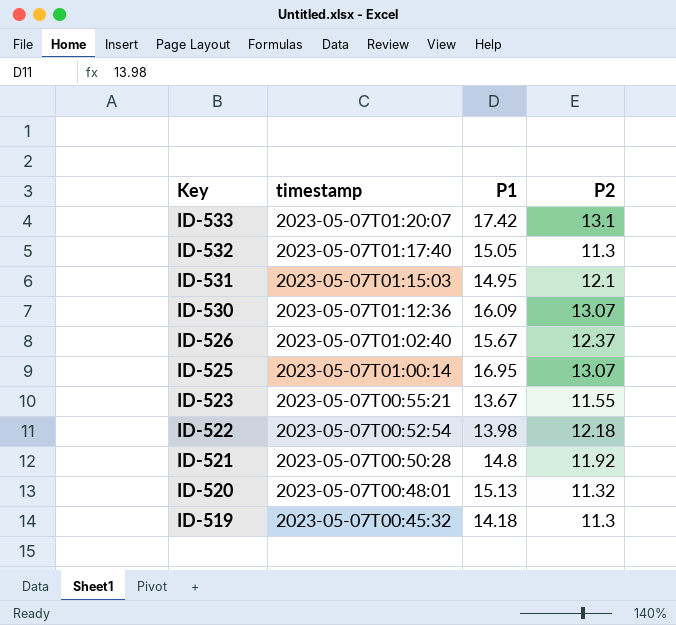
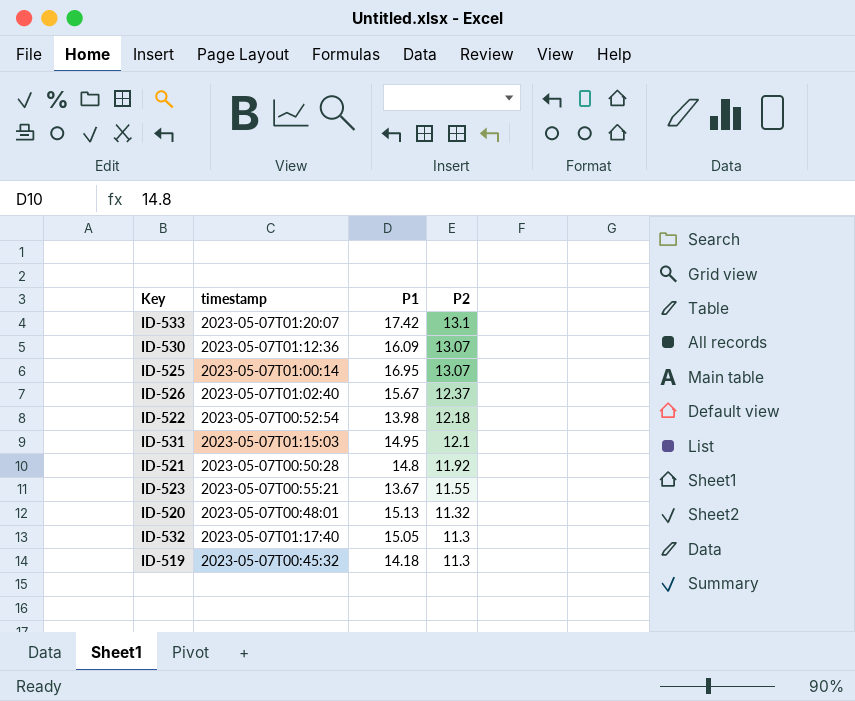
row order: Key descending -> P2 descending

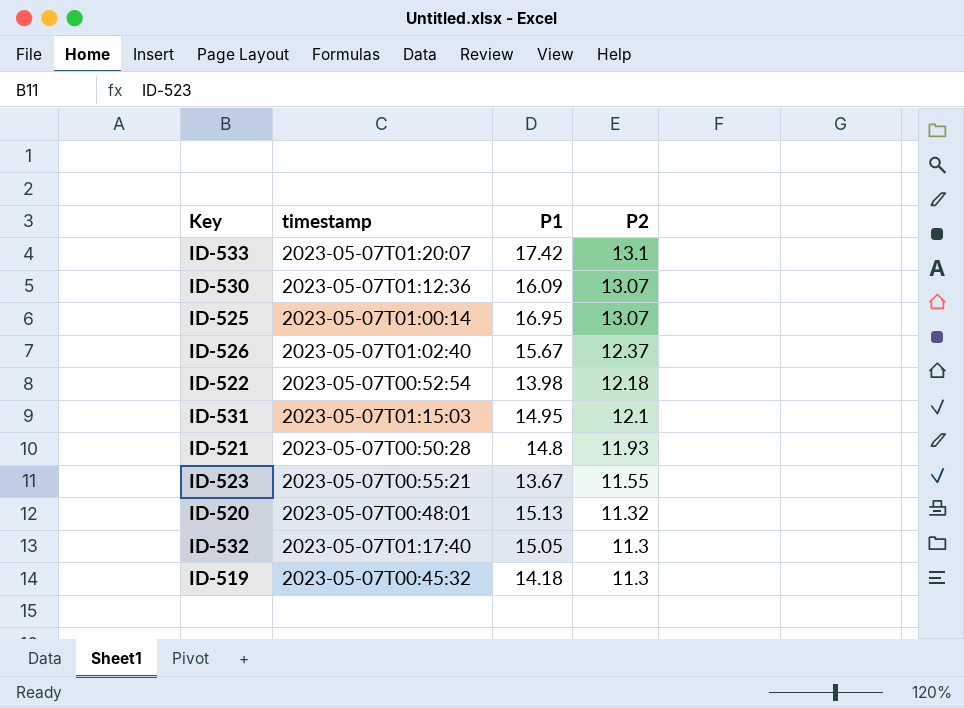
ID-521 | P2: 11.92 -> 11.93

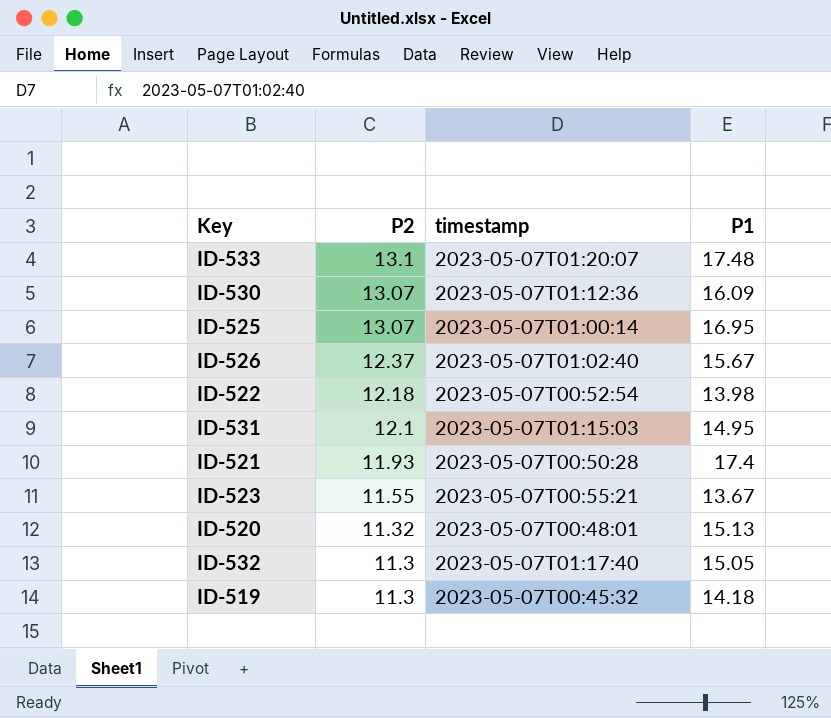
column P2 | position: 4 -> 2
ID-533 | P1: 17.42 -> 17.48
ID-521 | P1: 14.8 -> 17.4

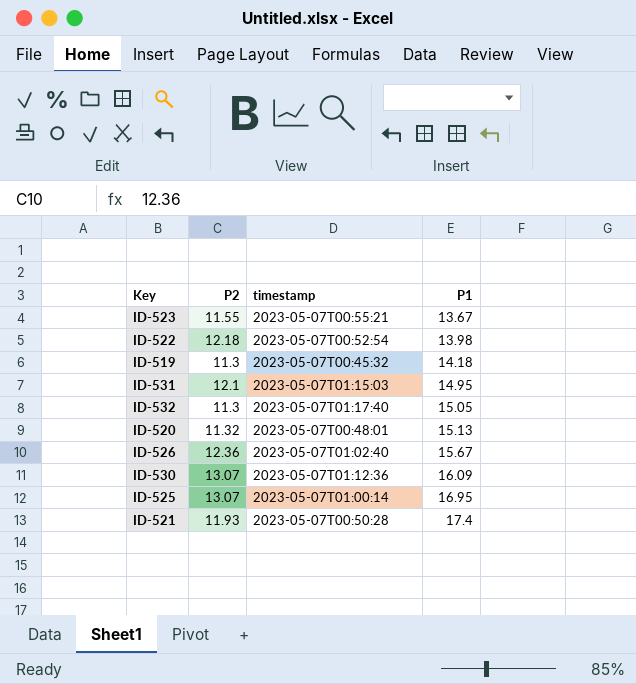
row order: P2 descending -> P1 ascending
row ID-533: 13.1 | 2023-05-07T01:20:07 | 17.48 -> none
ID-526 | P2: 12.37 -> 12.36

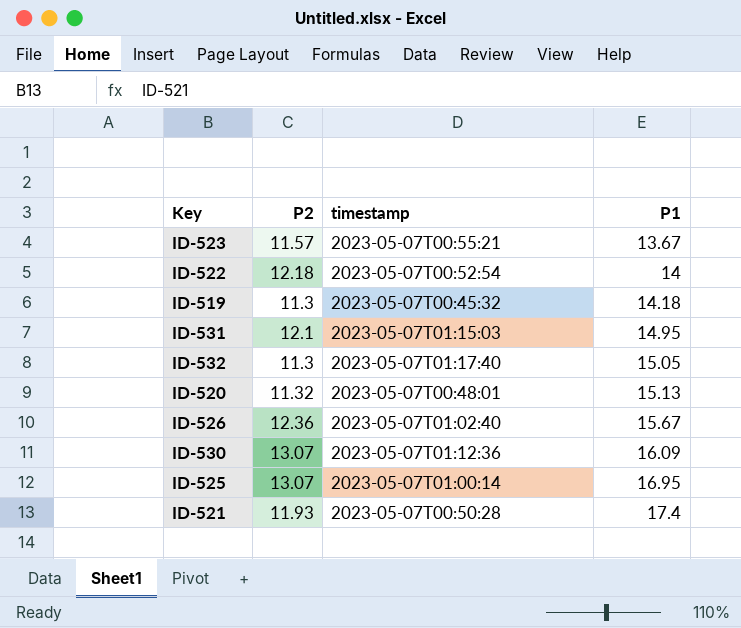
ID-523 | P2: 11.55 -> 11.57
ID-522 | P1: 13.98 -> 14

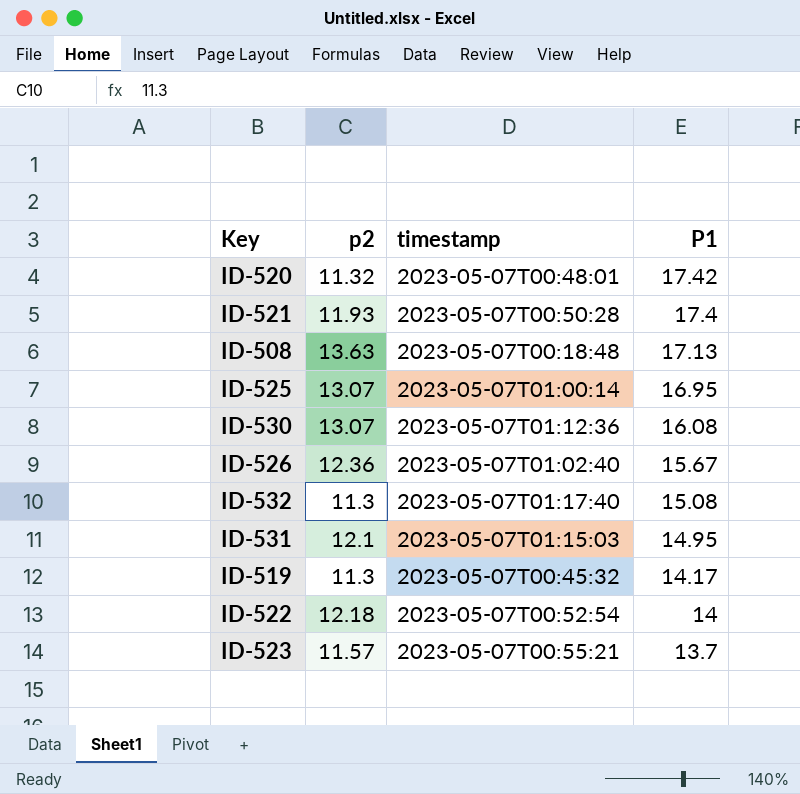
row order: P1 ascending -> P1 descending
column name: P2 -> p2
ID-520 | P1: 15.13 -> 17.42
row ID-508: none -> 13.63 | 2023-05-07T00:18:48 | 17.13
ID-530 | P1: 16.09 -> 16.08
ID-532 | P1: 15.05 -> 15.08
ID-519 | P1: 14.18 -> 14.17
ID-523 | P1: 13.67 -> 13.7

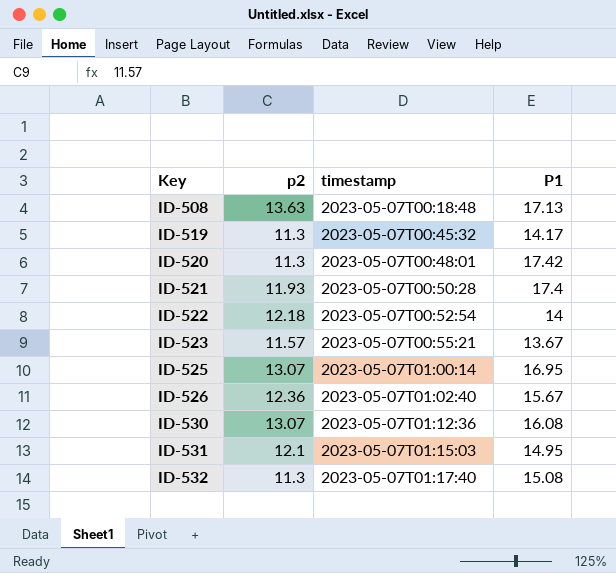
row order: P1 descending -> Key ascending
ID-520 | p2: 11.32 -> 11.3
ID-523 | P1: 13.7 -> 13.67

